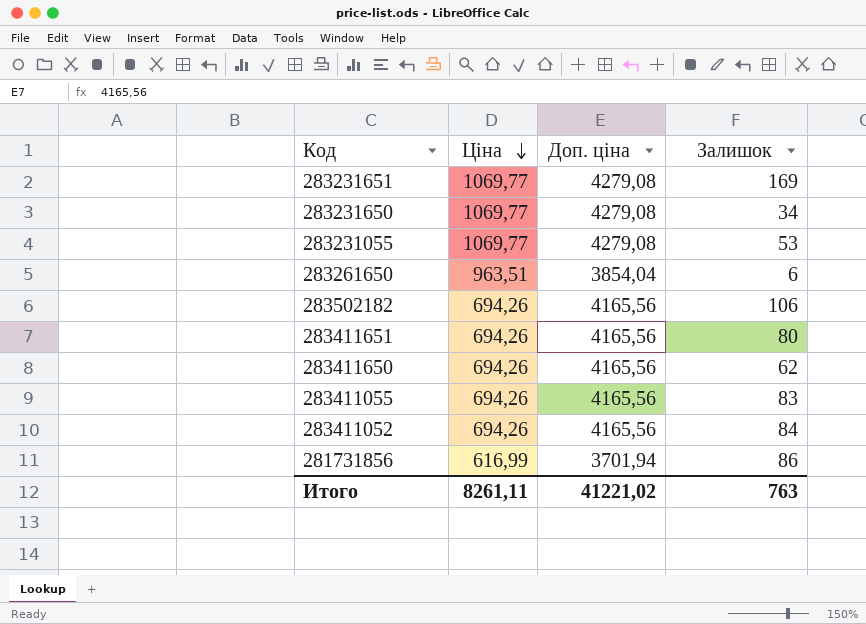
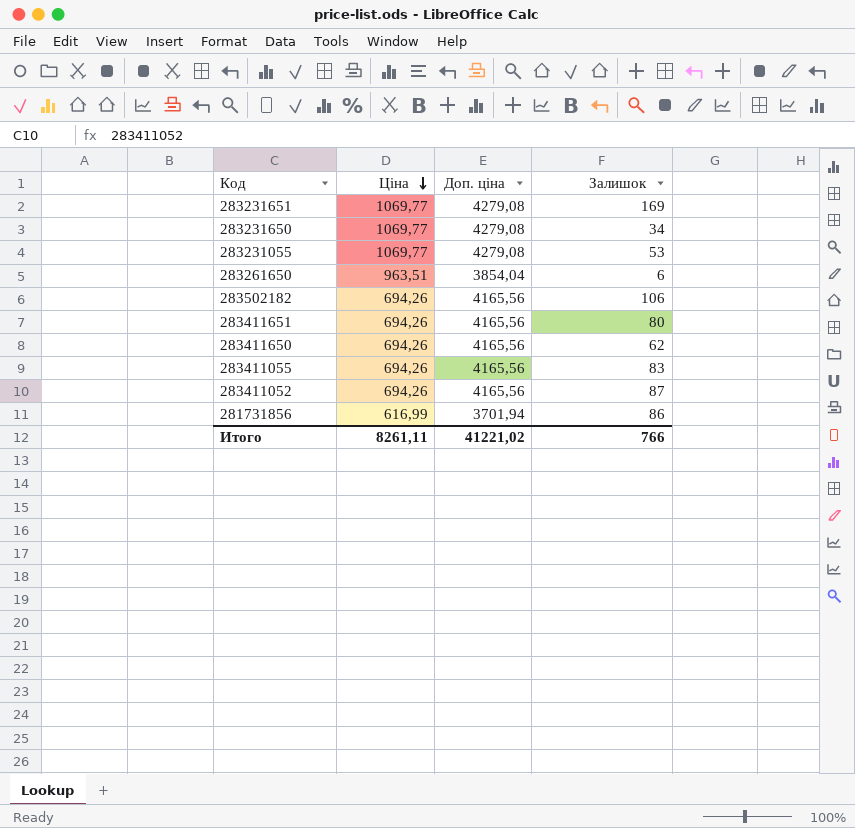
283411052 | Залишок: 84 -> 87
Итого | Залишок: 763 -> 766

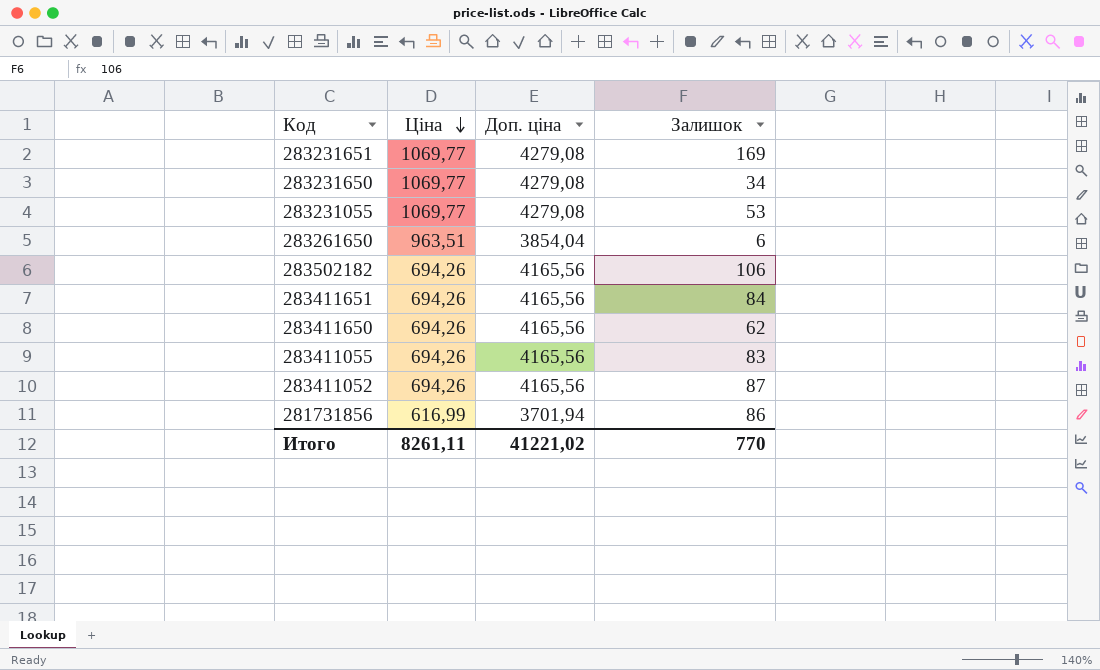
283411651 | Залишок: 80 -> 84
Итого | Залишок: 766 -> 770

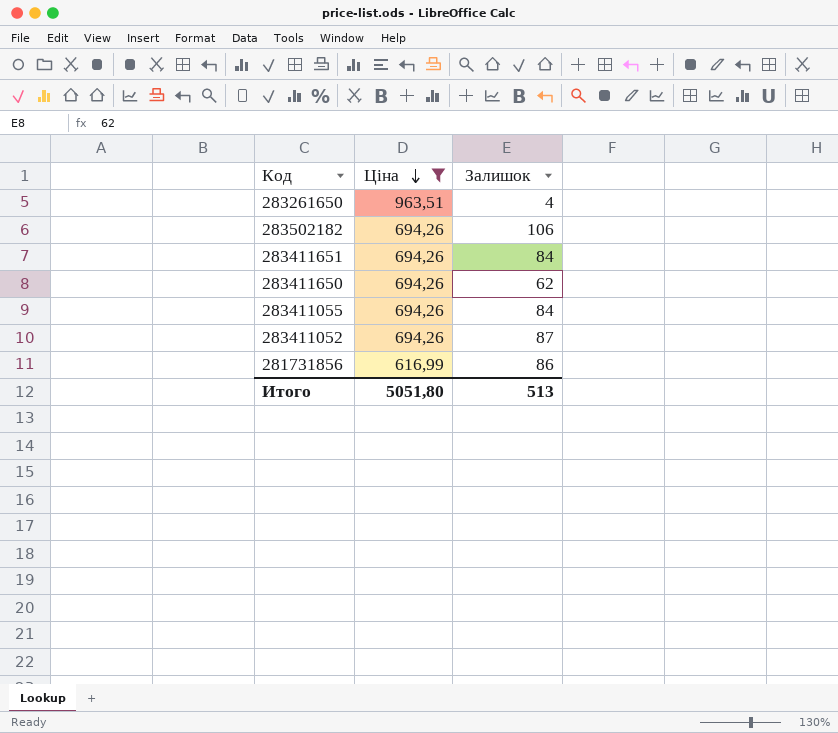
filter: none -> Ціна != 1069,77
column Доп. ціна | position: 3 -> none
283261650 | Залишок: 6 -> 4
283411055 | Залишок: 83 -> 84
Итого | Ціна: 8261,11 -> 5051,80
Итого | Залишок: 770 -> 513

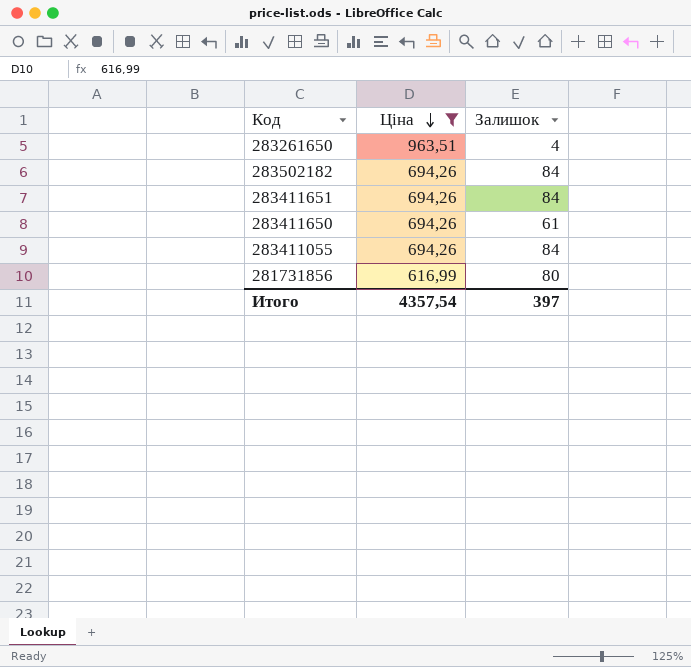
row 283411052: 694,26 | 87 -> none
283502182 | Залишок: 106 -> 84
283411650 | Залишок: 62 -> 61
281731856 | Залишок: 86 -> 80
Итого | Ціна: 5051,80 -> 4357,54
Итого | Залишок: 513 -> 397

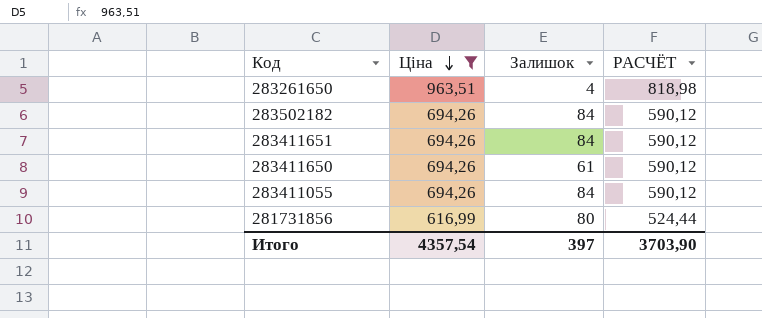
column РАСЧЁТ | formula: none -> [Ціна] * 0,85

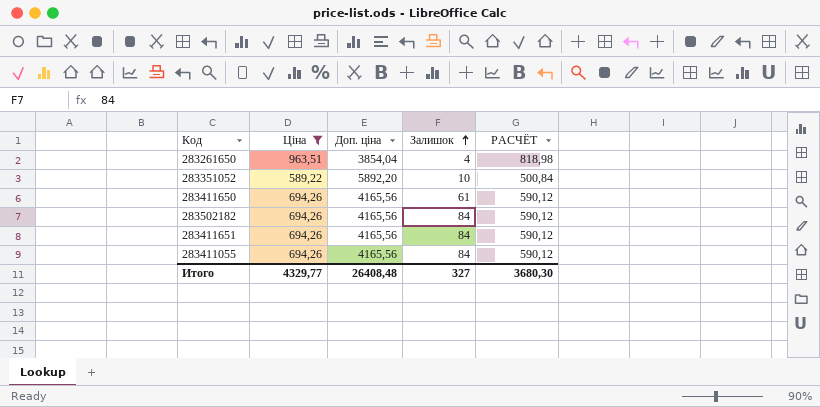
row order: Ціна descending -> Залишок ascending
column Доп. ціна | position: none -> 3
row 281731856: 616,99 | 80 | 524,44 -> none
row 283351052: none -> 589,22 | 5892,20 | 10 | 500,84
Итого | Ціна: 4357,54 -> 4329,77
Итого | Залишок: 397 -> 327
Итого | РАСЧЁТ: 3703,90 -> 3680,30

